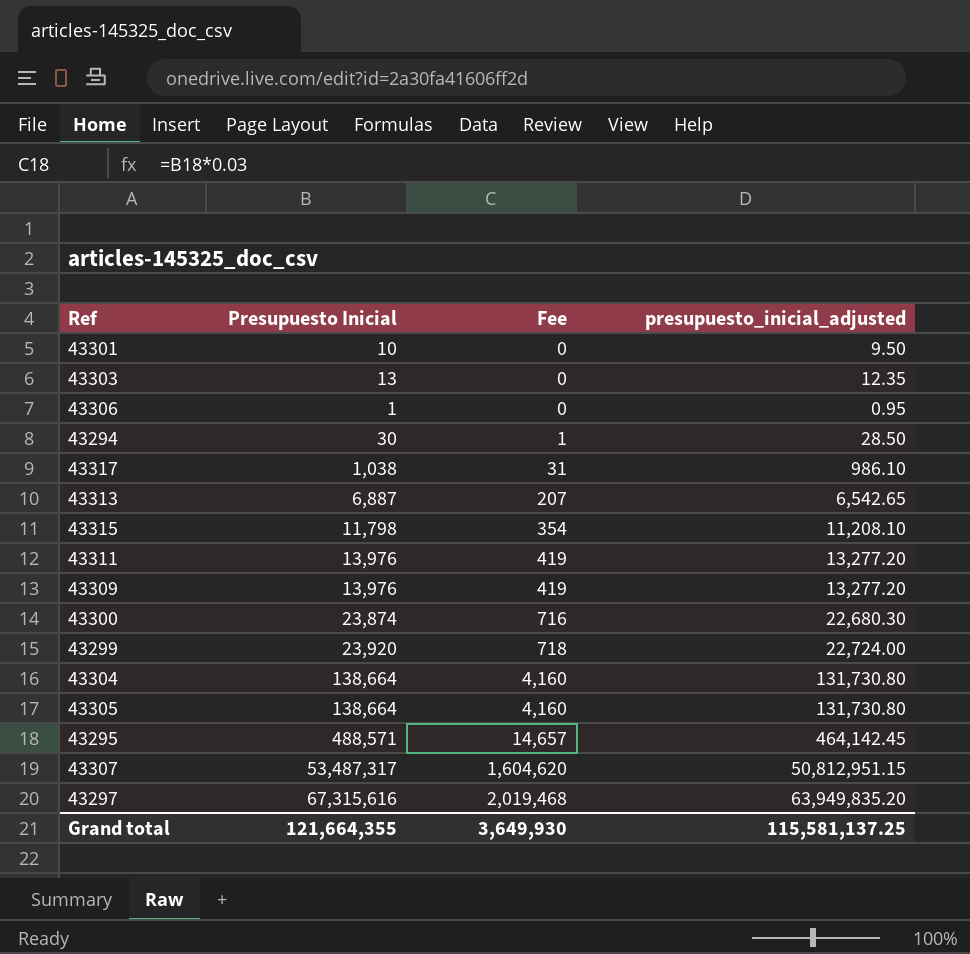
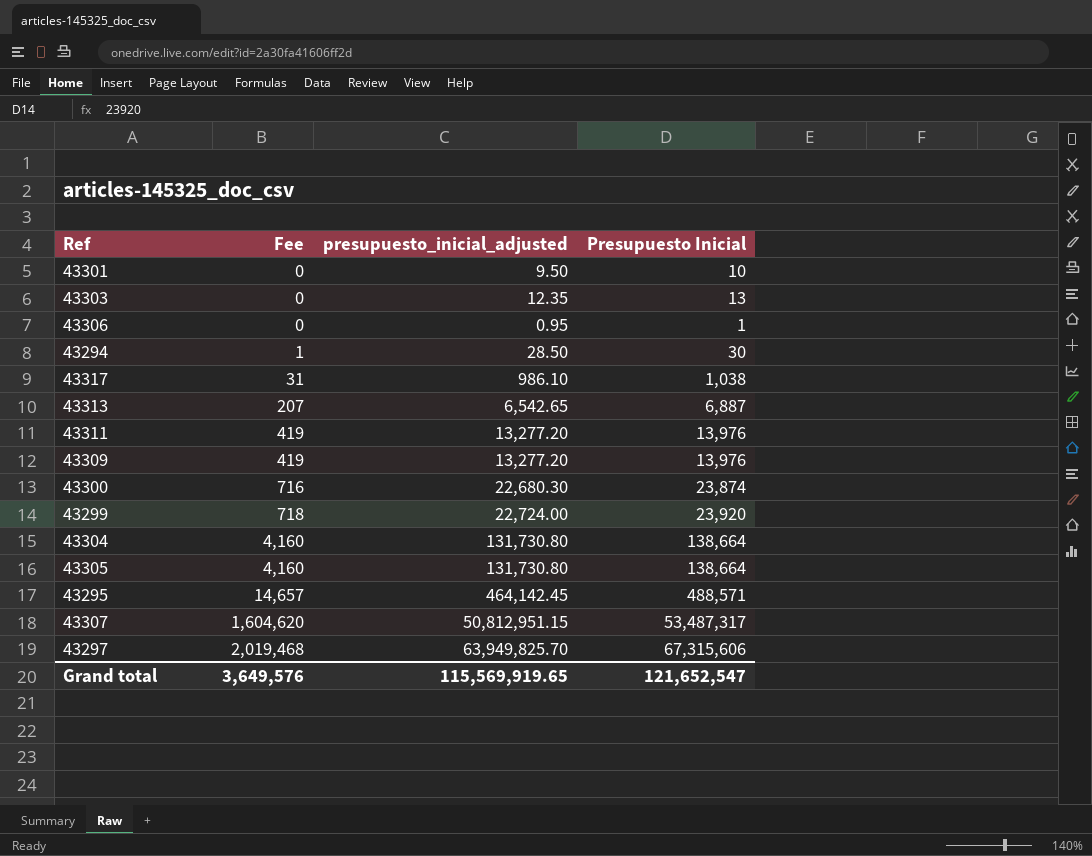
column Presupuesto Inicial | position: 2 -> 4
row 43315: 11,798 | 354 | 11,208.10 -> none
43297 | presupuesto_inicial_adjusted: 63,949,835.20 -> 63,949,825.70
43297 | Presupuesto Inicial: 67,315,616 -> 67,315,606
Grand total | Fee: 3,649,930 -> 3,649,576
Grand total | presupuesto_inicial_adjusted: 115,581,137.25 -> 115,569,919.65
Grand total | Presupuesto Inicial: 121,664,355 -> 121,652,547

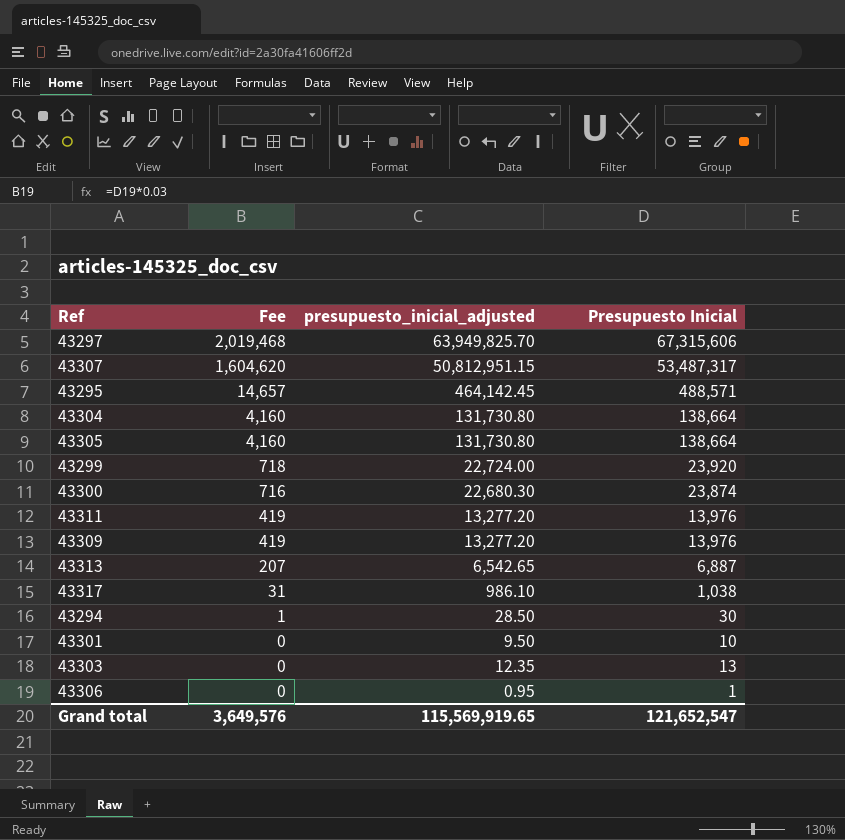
row order: Fee ascending -> Fee descending

